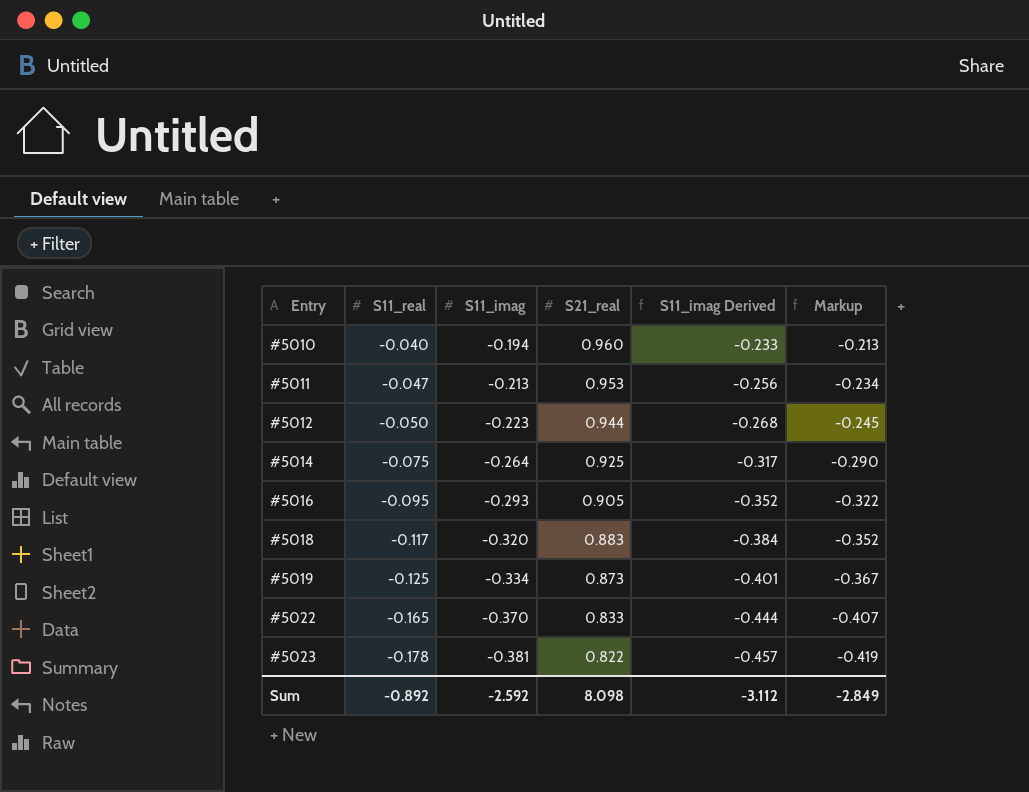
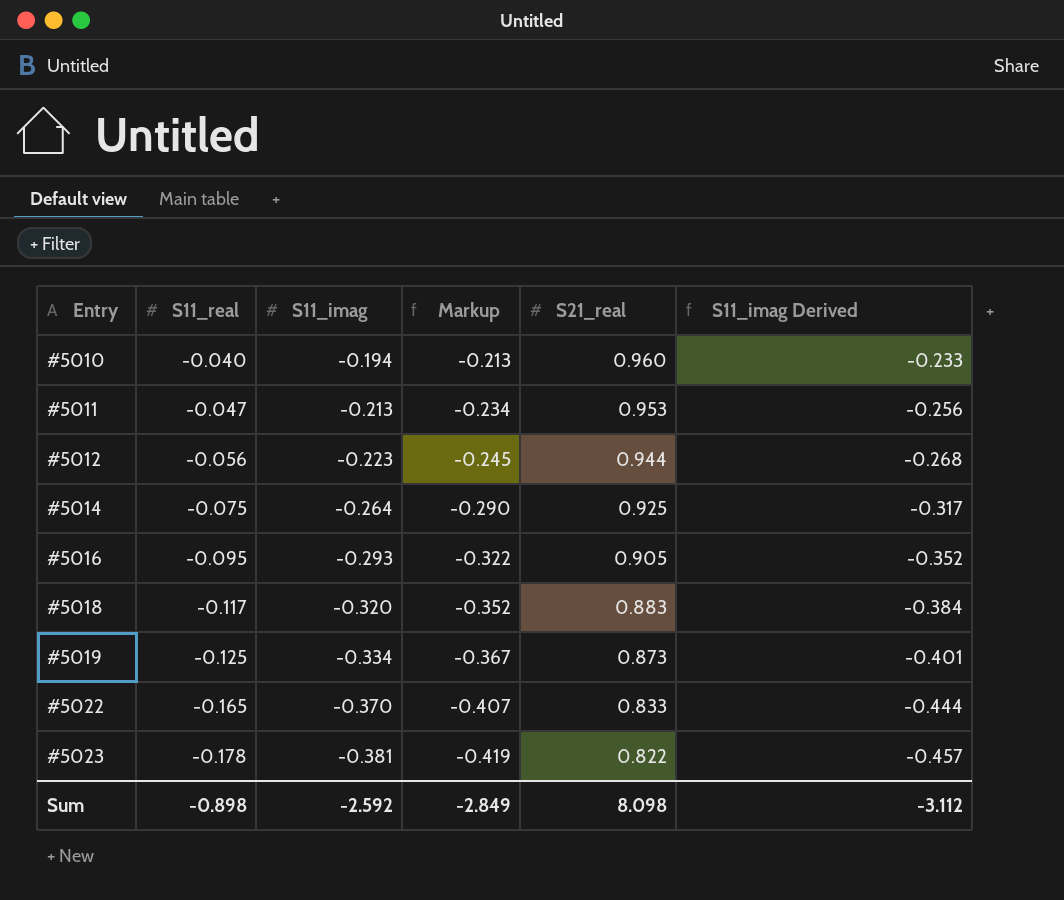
column Markup | position: 6 -> 4
#5012 | S11_real: -0.050 -> -0.056
Sum | S11_real: -0.892 -> -0.898

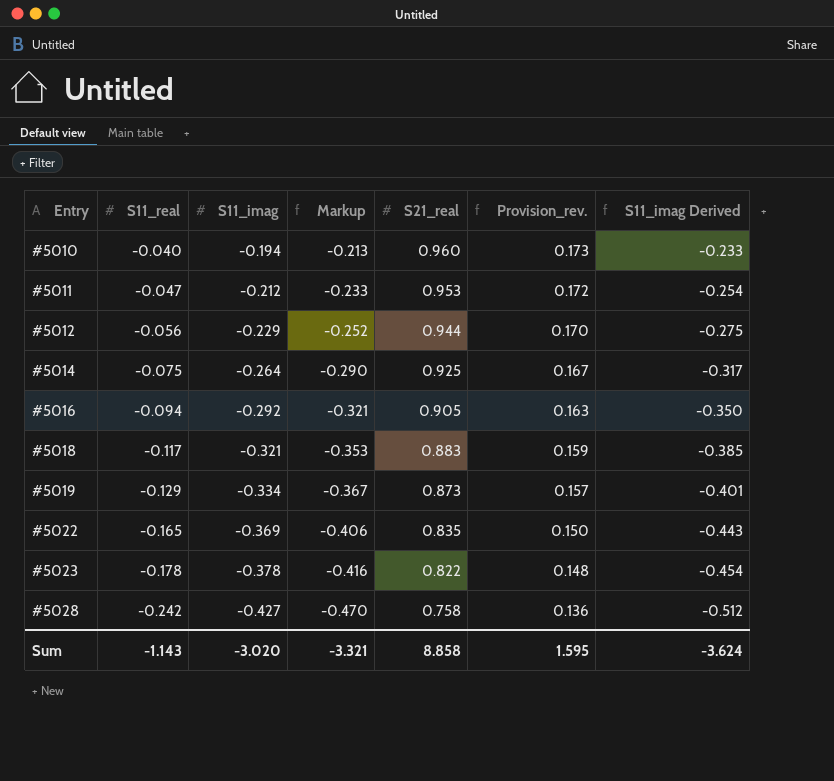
column Provision_rev. | formula: none -> [S21_real] * 0.18
#5011 | S11_imag: -0.213 -> -0.212
#5011 | Markup: -0.234 -> -0.233
#5011 | S11_imag Derived: -0.256 -> -0.254
#5012 | S11_imag: -0.223 -> -0.229
#5012 | Markup: -0.245 -> -0.252
#5012 | S11_imag Derived: -0.268 -> -0.275
#5016 | S11_real: -0.095 -> -0.094
#5016 | S11_imag: -0.293 -> -0.292
#5016 | Markup: -0.322 -> -0.321
#5016 | S11_imag Derived: -0.352 -> -0.350
#5018 | S11_imag: -0.320 -> -0.321
#5018 | Markup: -0.352 -> -0.353
#5018 | S11_imag Derived: -0.384 -> -0.385
#5019 | S11_real: -0.125 -> -0.129
#5022 | S11_imag: -0.370 -> -0.369
#5022 | Markup: -0.407 -> -0.406
#5022 | S21_real: 0.833 -> 0.835
#5022 | S11_imag Derived: -0.444 -> -0.443
#5023 | S11_imag: -0.381 -> -0.378
#5023 | Markup: -0.419 -> -0.416
#5023 | S11_imag Derived: -0.457 -> -0.454
row #5028: none -> -0.242 | -0.427 | -0.470 | 0.758 | 0.136 | -0.512
Sum | S11_real: -0.898 -> -1.143
Sum | S11_imag: -2.592 -> -3.020
Sum | Markup: -2.849 -> -3.321
Sum | S21_real: 8.098 -> 8.858
Sum | S11_imag Derived: -3.112 -> -3.624

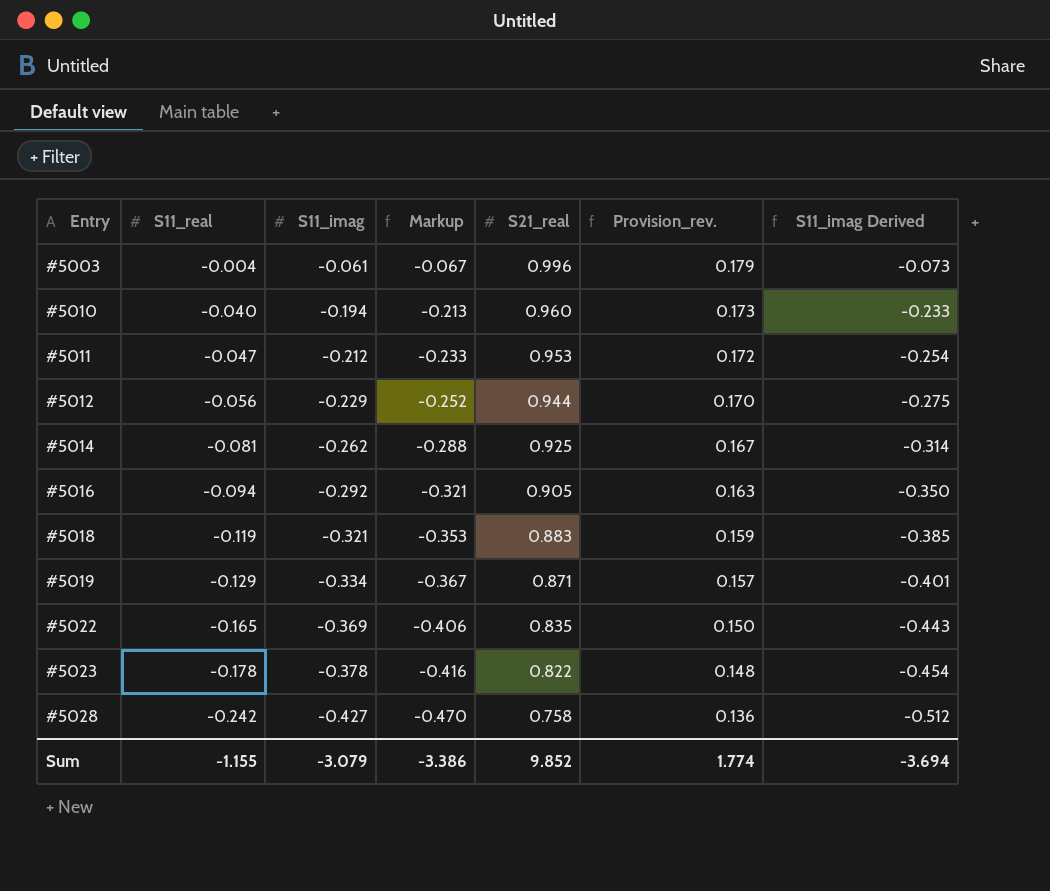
row #5003: none -> -0.004 | -0.061 | -0.067 | 0.996 | 0.179 | -0.073
#5014 | S11_real: -0.075 -> -0.081
#5014 | S11_imag: -0.264 -> -0.262
#5014 | Markup: -0.290 -> -0.288
#5014 | S11_imag Derived: -0.317 -> -0.314
#5018 | S11_real: -0.117 -> -0.119
#5019 | S21_real: 0.873 -> 0.871
Sum | S11_real: -1.143 -> -1.155
Sum | S11_imag: -3.020 -> -3.079
Sum | Markup: -3.321 -> -3.386
Sum | S21_real: 8.858 -> 9.852
Sum | Provision_rev.: 1.595 -> 1.774
Sum | S11_imag Derived: -3.624 -> -3.694

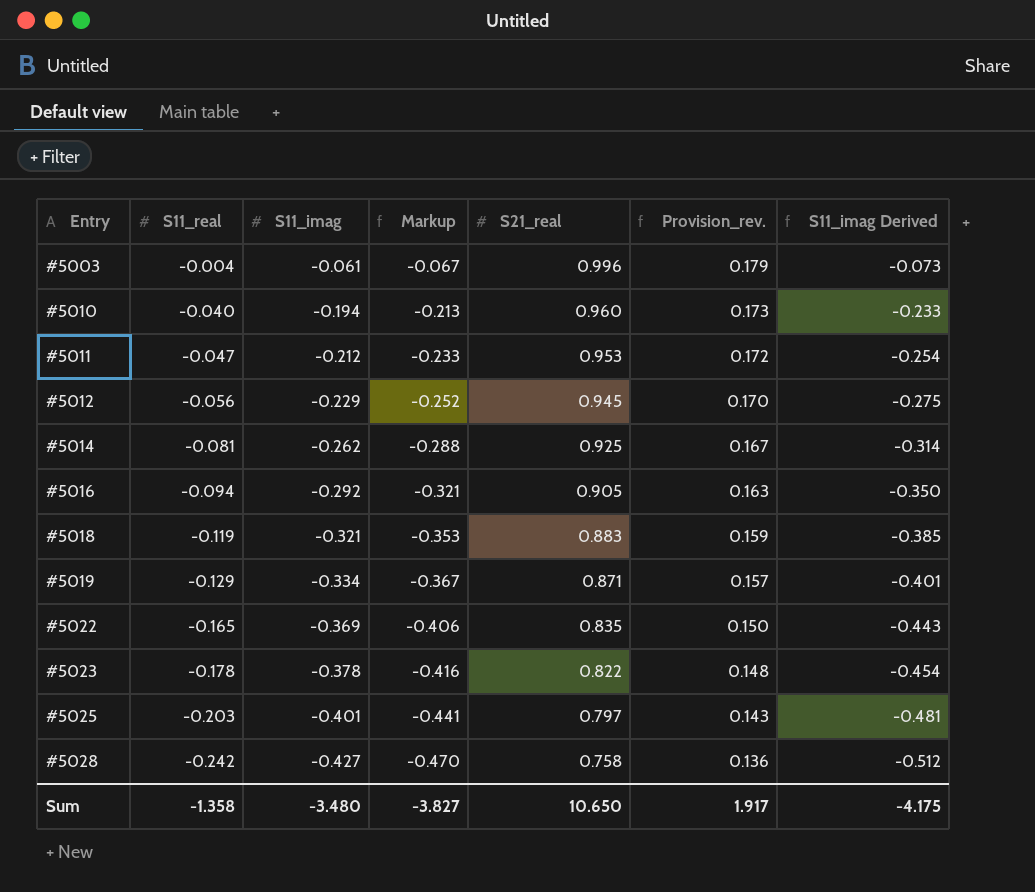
#5012 | S21_real: 0.944 -> 0.945
row #5025: none -> -0.203 | -0.401 | -0.441 | 0.797 | 0.143 | -0.481
Sum | S11_real: -1.155 -> -1.358
Sum | S11_imag: -3.079 -> -3.480
Sum | Markup: -3.386 -> -3.827
Sum | S21_real: 9.852 -> 10.650
Sum | Provision_rev.: 1.774 -> 1.917
Sum | S11_imag Derived: -3.694 -> -4.175

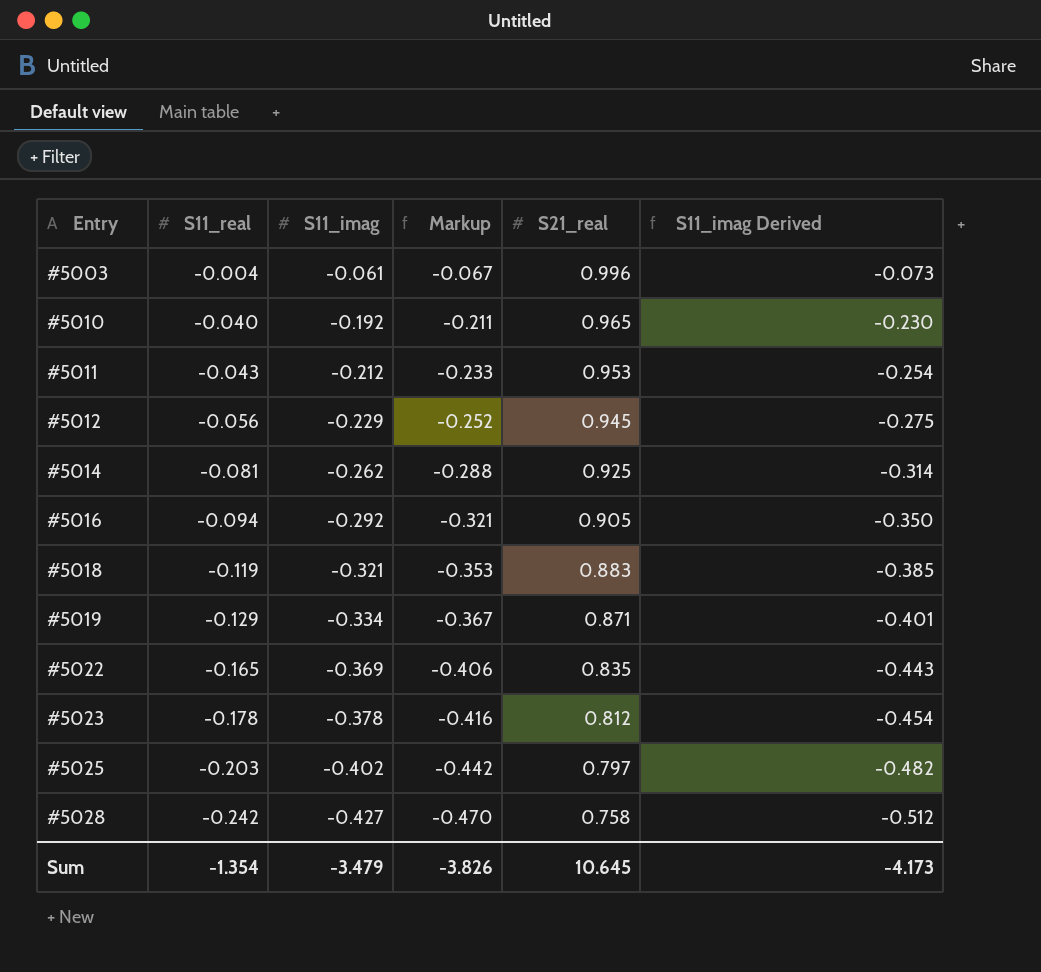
column Provision_rev. | formula: [S21_real] * 0.18 -> none
#5010 | S11_imag: -0.194 -> -0.192
#5010 | Markup: -0.213 -> -0.211
#5010 | S21_real: 0.960 -> 0.965
#5010 | S11_imag Derived: -0.233 -> -0.230
#5011 | S11_real: -0.047 -> -0.043
#5023 | S21_real: 0.822 -> 0.812
#5025 | S11_imag: -0.401 -> -0.402
#5025 | Markup: -0.441 -> -0.442
#5025 | S11_imag Derived: -0.481 -> -0.482
Sum | S11_real: -1.358 -> -1.354
Sum | S11_imag: -3.480 -> -3.479
Sum | Markup: -3.827 -> -3.826
Sum | S21_real: 10.650 -> 10.645
Sum | S11_imag Derived: -4.175 -> -4.173

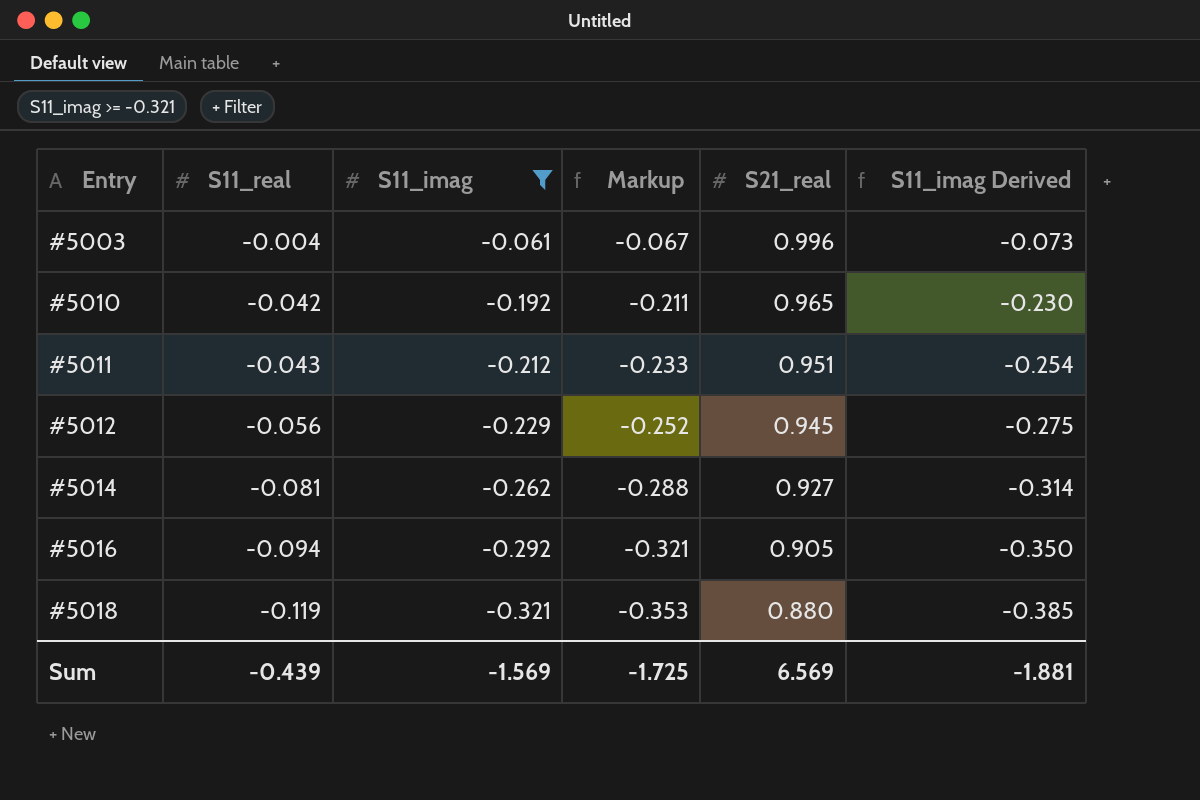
filter: none -> S11_imag >= -0.321
#5010 | S11_real: -0.040 -> -0.042
#5011 | S21_real: 0.953 -> 0.951
#5014 | S21_real: 0.925 -> 0.927
#5018 | S21_real: 0.883 -> 0.880
Sum | S11_real: -1.354 -> -0.439
Sum | S11_imag: -3.479 -> -1.569
Sum | Markup: -3.826 -> -1.725
Sum | S21_real: 10.645 -> 6.569
Sum | S11_imag Derived: -4.173 -> -1.881

